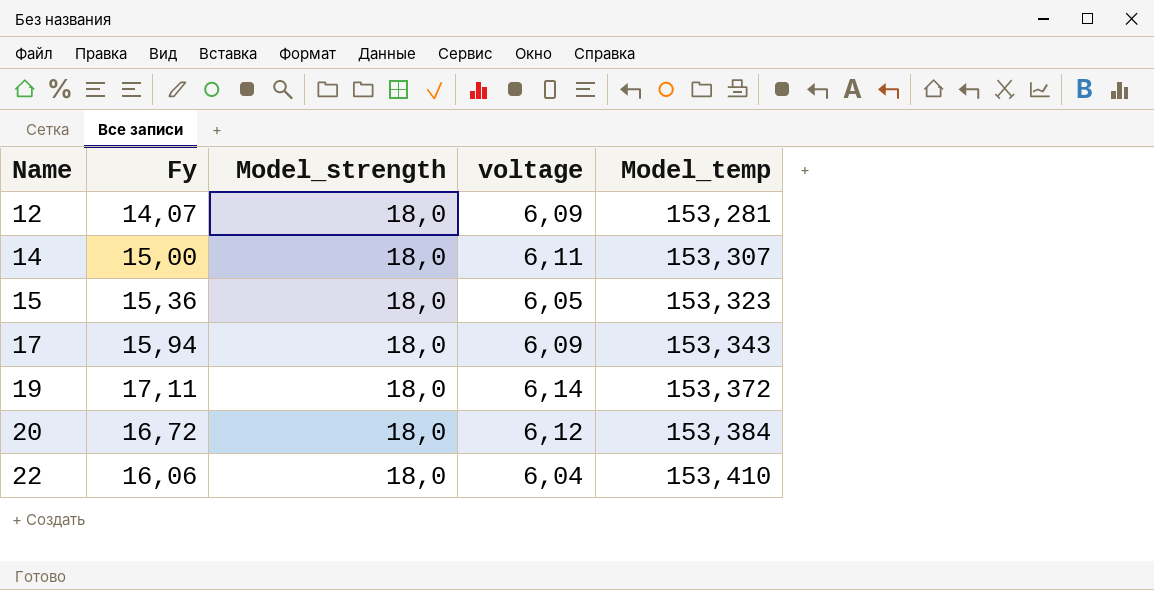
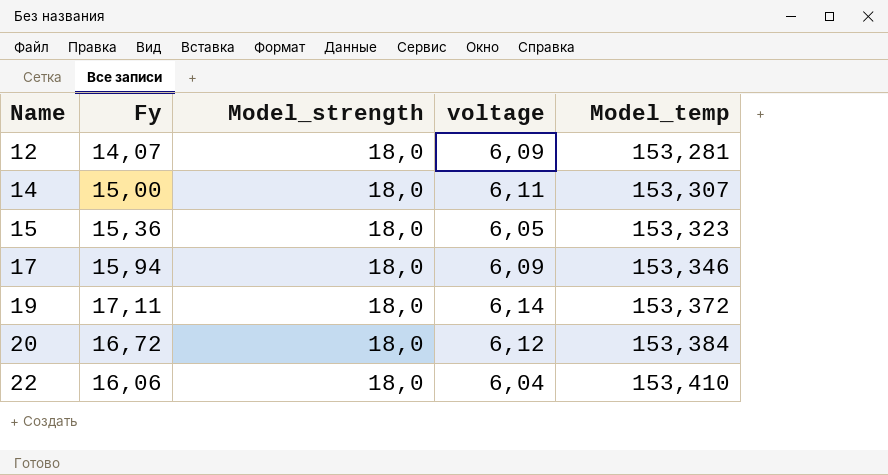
17 | Model_temp: 153,343 -> 153,346

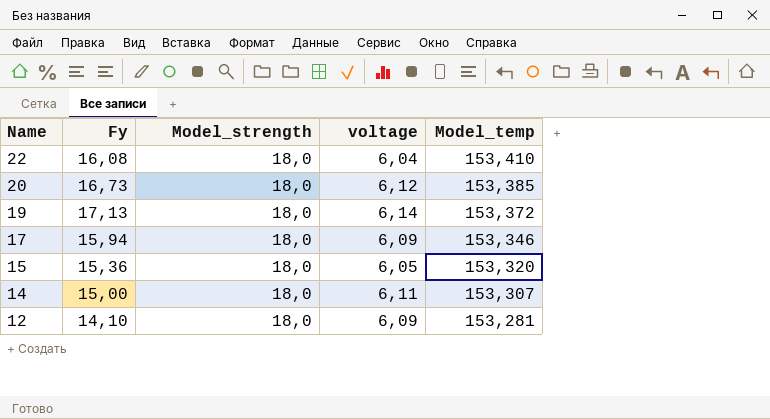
row order: Name ascending -> Name descending
22 | Fy: 16,06 -> 16,08
20 | Fy: 16,72 -> 16,73
20 | Model_temp: 153,384 -> 153,385
19 | Fy: 17,11 -> 17,13
15 | Model_temp: 153,323 -> 153,320
12 | Fy: 14,07 -> 14,10

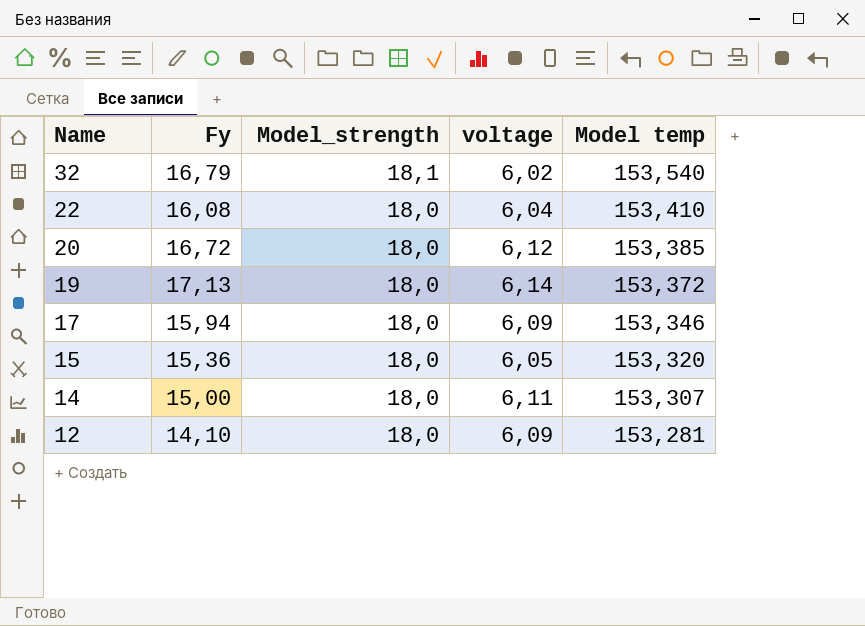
column name: Model_temp -> Model temp
row 32: none -> 16,79 | 18,1 | 6,02 | 153,540
20 | Fy: 16,73 -> 16,72

